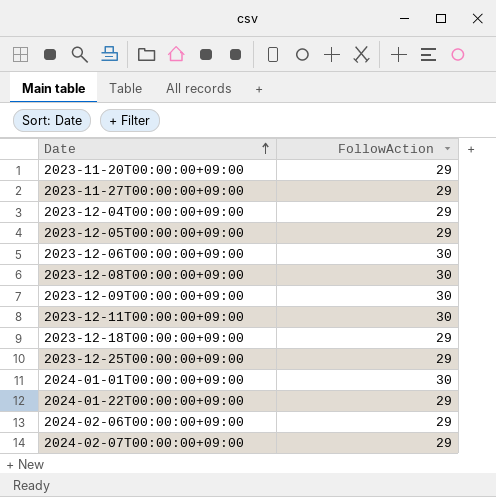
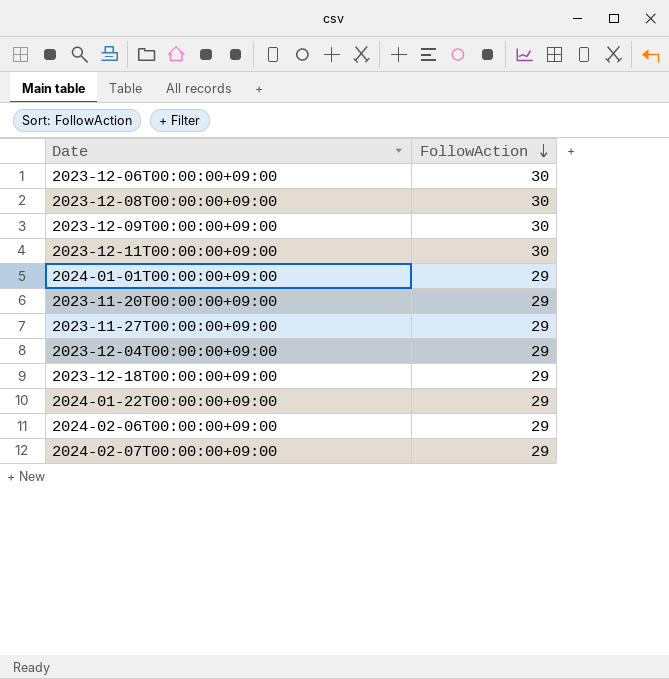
row order: Date ascending -> FollowAction descending
row 2023-12-05T00:00:00+09:00: 29 -> none
row 2023-12-25T00:00:00+09:00: 29 -> none
2024-01-01T00:00:00+09:00 | FollowAction: 30 -> 29

